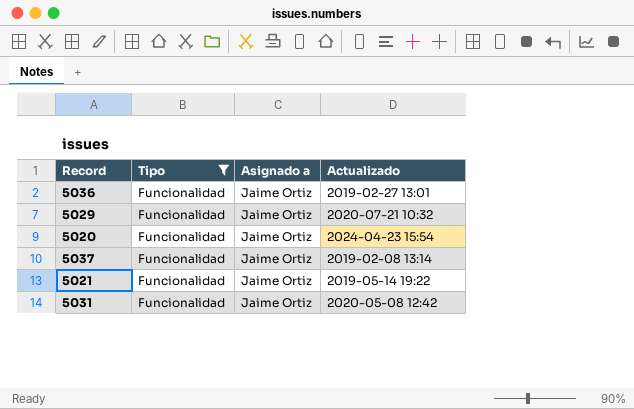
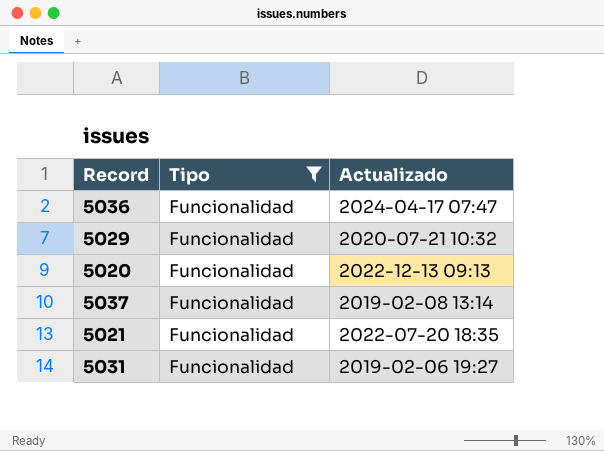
column Asignado a | position: 3 -> none
5036 | Actualizado: 2019-02-27 13:01 -> 2024-04-17 07:47
5020 | Actualizado: 2024-04-23 15:54 -> 2022-12-13 09:13
5021 | Actualizado: 2019-05-14 19:22 -> 2022-07-20 18:35
5031 | Actualizado: 2020-05-08 12:42 -> 2019-02-06 19:27

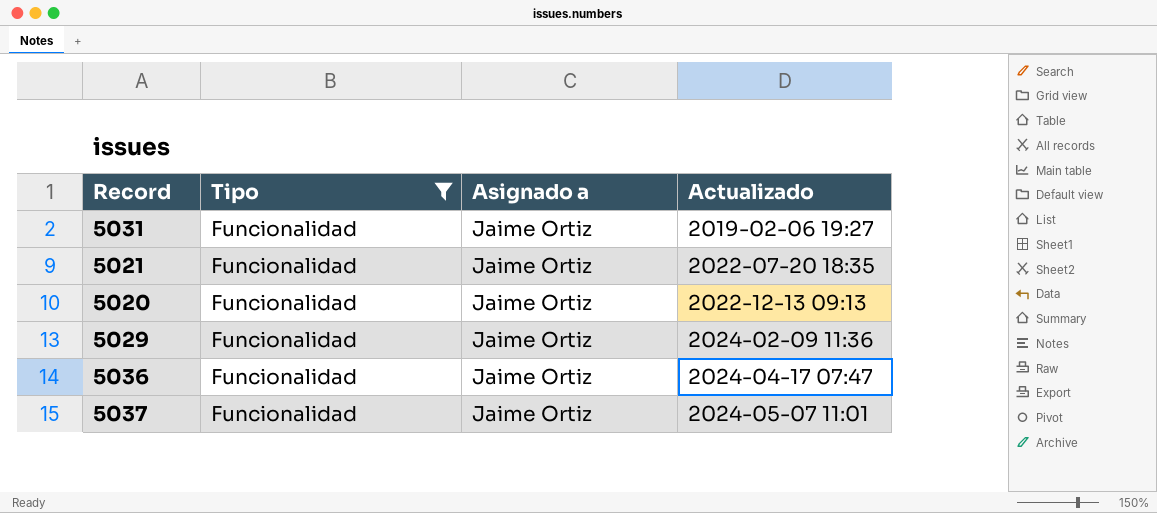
row order: none -> Actualizado ascending
column Asignado a | position: none -> 3
5029 | Actualizado: 2020-07-21 10:32 -> 2024-02-09 11:36
5037 | Actualizado: 2019-02-08 13:14 -> 2024-05-07 11:01

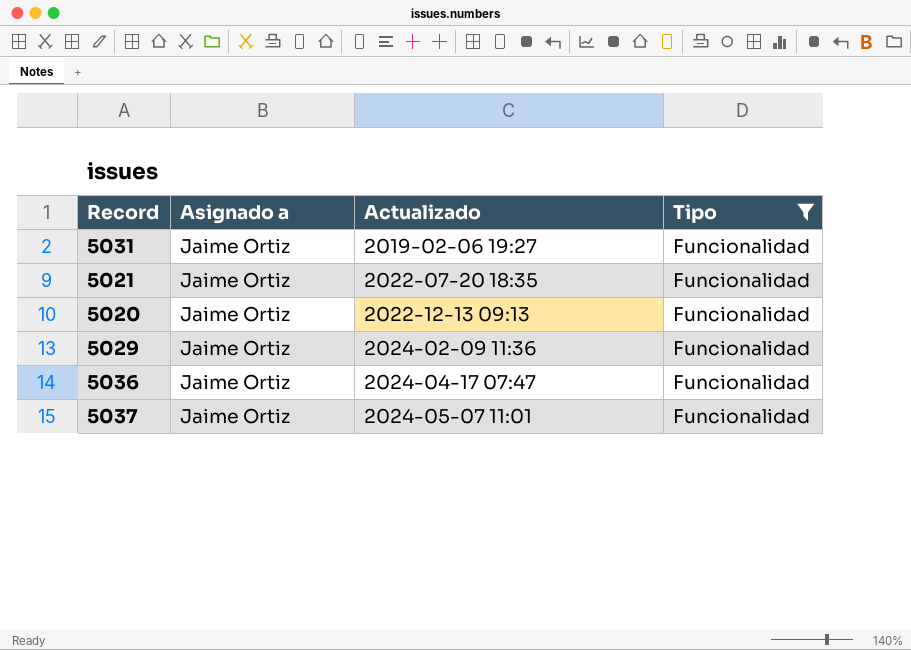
column Tipo | position: 2 -> 4

